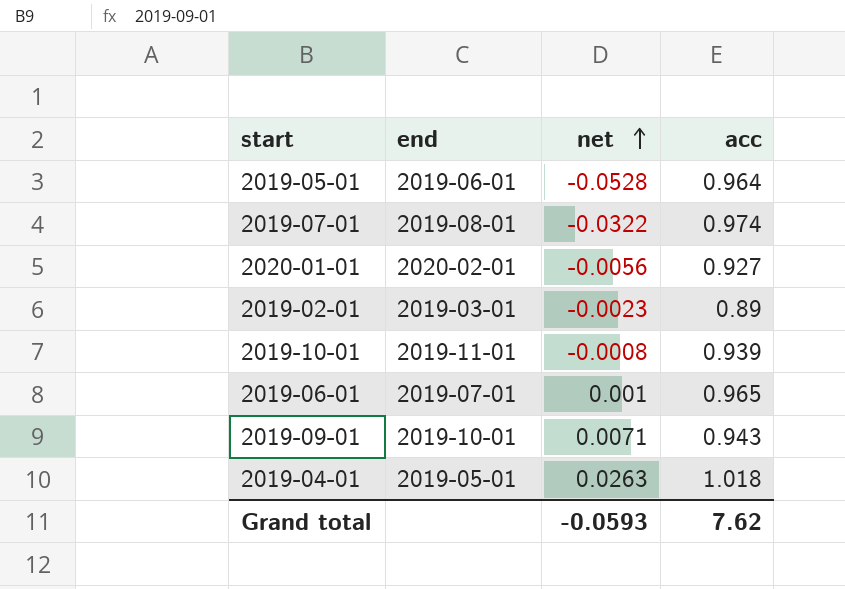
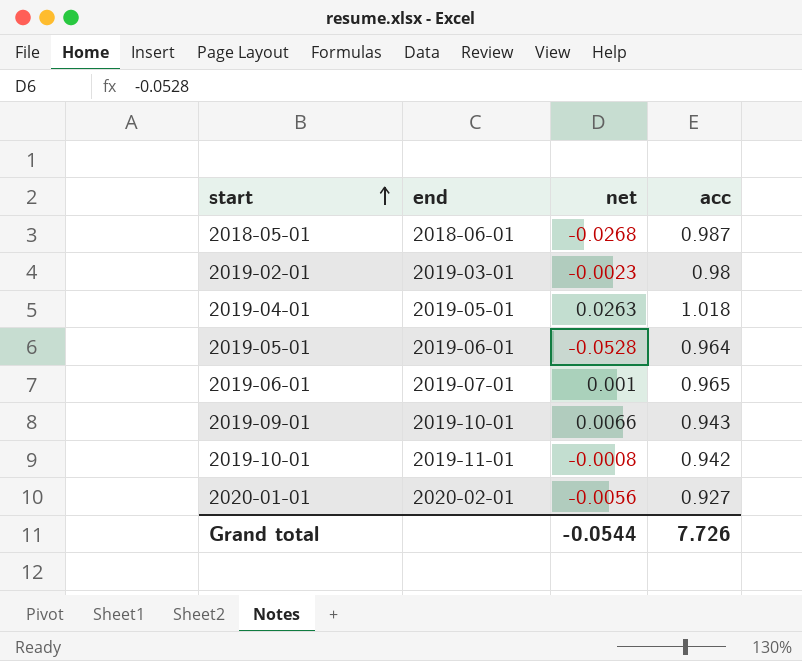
row order: net ascending -> start ascending
row 2019-07-01: 2019-08-01 | -0.0322 | 0.974 -> none
row 2018-05-01: none -> 2018-06-01 | -0.0268 | 0.987
2019-02-01 | acc: 0.89 -> 0.98
2019-09-01 | net: 0.0071 -> 0.0066
2019-10-01 | acc: 0.939 -> 0.942
Grand total | net: -0.0593 -> -0.0544
Grand total | acc: 7.62 -> 7.726

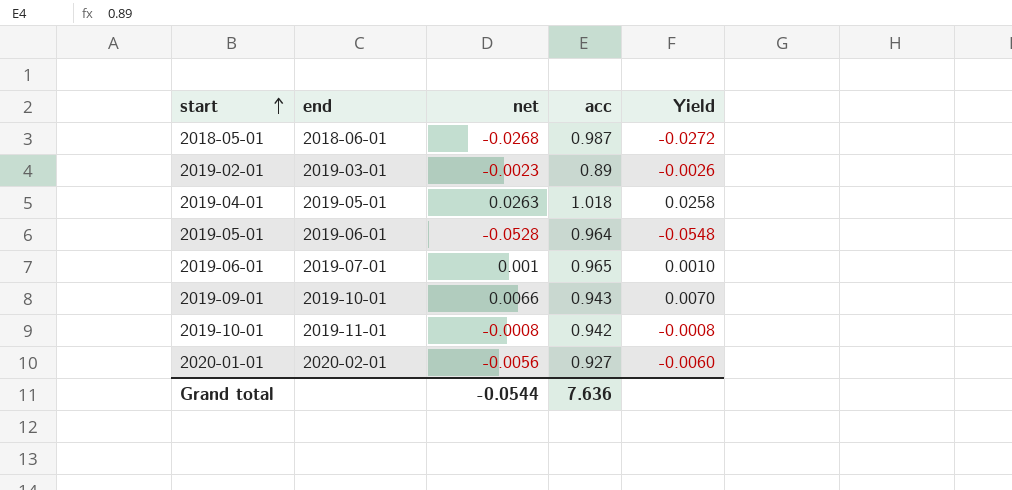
column Yield | formula: none -> [net] / [acc]
2019-02-01 | acc: 0.98 -> 0.89
Grand total | acc: 7.726 -> 7.636

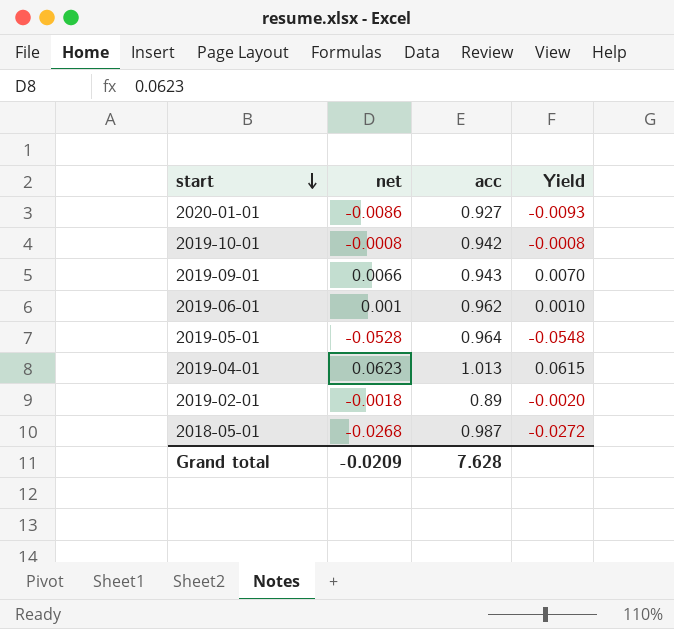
row order: start ascending -> start descending
column end | position: 2 -> none
2020-01-01 | net: -0.0056 -> -0.0086
2020-01-01 | Yield: -0.0060 -> -0.0093
2019-06-01 | acc: 0.965 -> 0.962
2019-04-01 | net: 0.0263 -> 0.0623
2019-04-01 | acc: 1.018 -> 1.013
2019-04-01 | Yield: 0.0258 -> 0.0615
2019-02-01 | net: -0.0023 -> -0.0018
2019-02-01 | Yield: -0.0026 -> -0.0020
Grand total | net: -0.0544 -> -0.0209
Grand total | acc: 7.636 -> 7.628

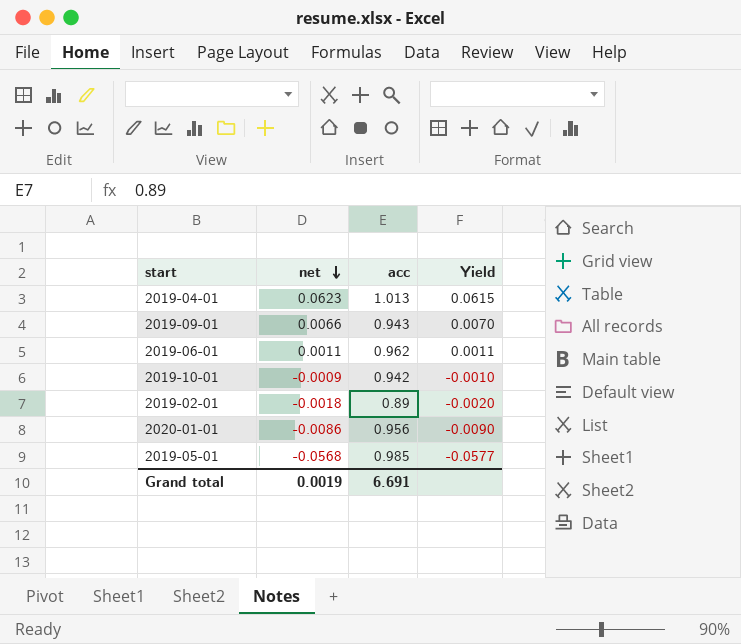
row order: start descending -> net descending
row 2018-05-01: -0.0268 | 0.987 | -0.0272 -> none
2019-06-01 | net: 0.001 -> 0.0011
2019-06-01 | Yield: 0.0010 -> 0.0011
2019-10-01 | net: -0.0008 -> -0.0009
2019-10-01 | Yield: -0.0008 -> -0.0010
2020-01-01 | acc: 0.927 -> 0.956
2020-01-01 | Yield: -0.0093 -> -0.0090
2019-05-01 | net: -0.0528 -> -0.0568
2019-05-01 | acc: 0.964 -> 0.985
2019-05-01 | Yield: -0.0548 -> -0.0577
Grand total | net: -0.0209 -> 0.0019
Grand total | acc: 7.628 -> 6.691

